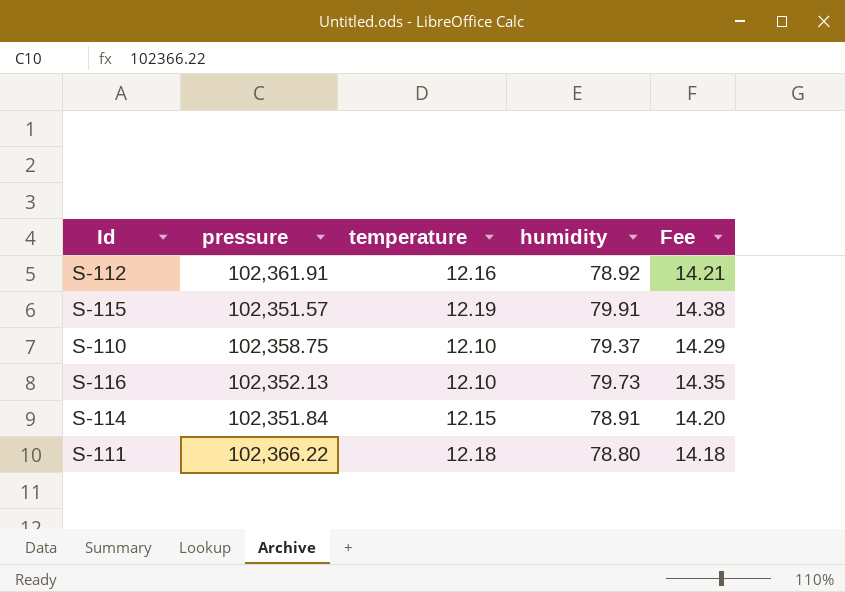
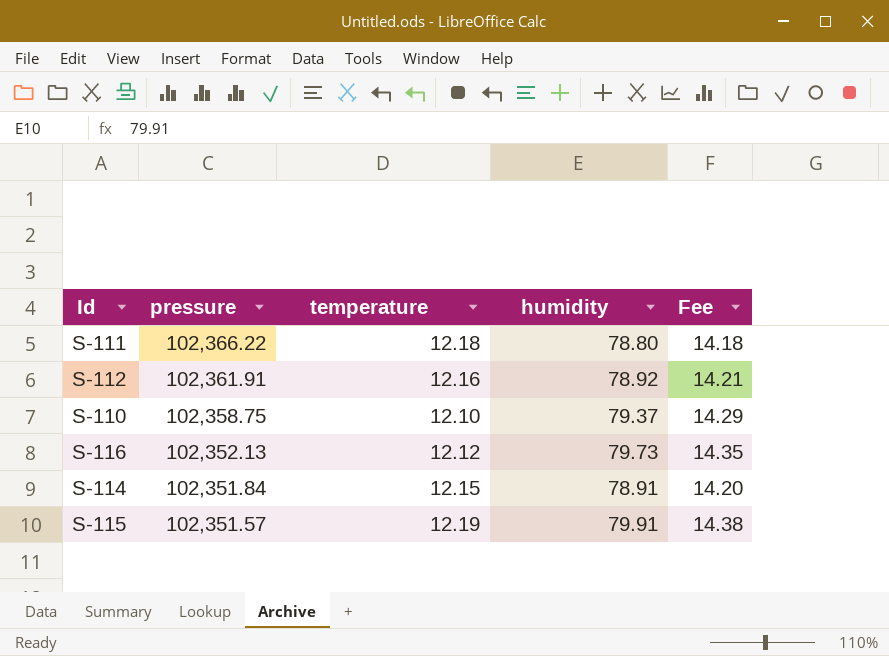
row order: none -> pressure descending
S-116 | temperature: 12.10 -> 12.12

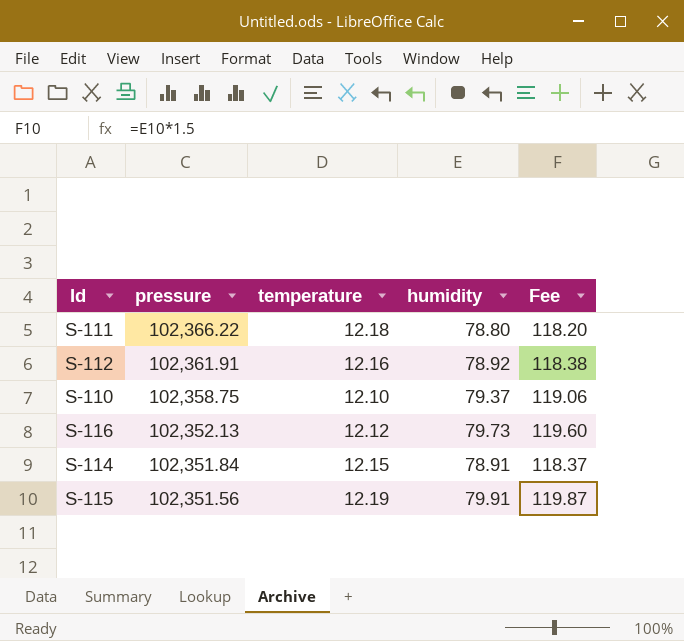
column Fee | formula: [humidity] * 0.18 -> [humidity] * 1.5
S-115 | pressure: 102,351.57 -> 102,351.56

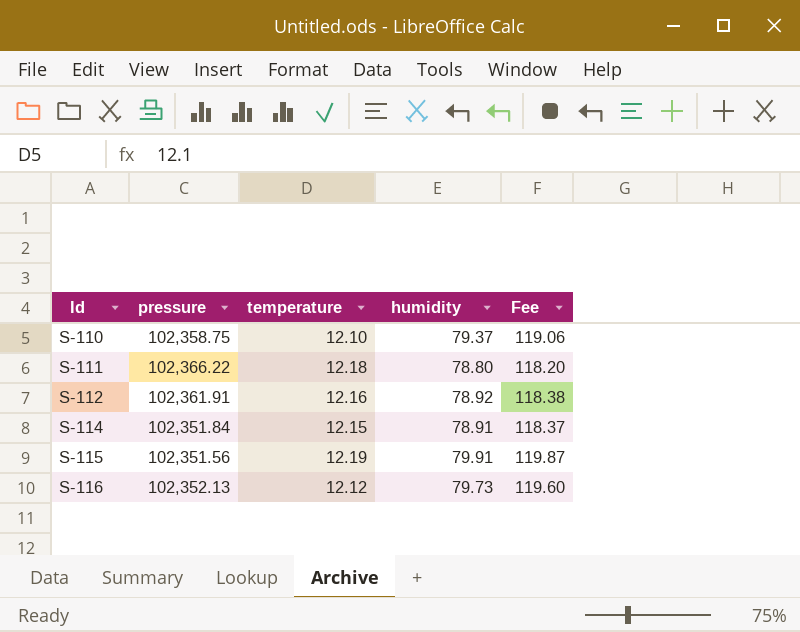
row order: pressure descending -> Id ascending

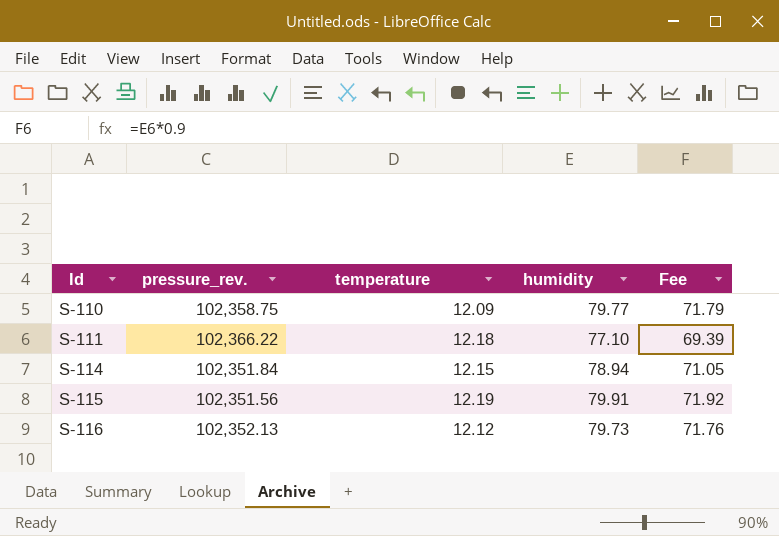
column name: pressure -> pressure_rev.
column Fee | formula: [humidity] * 1.5 -> [humidity] * 0.9
row S-112: 102,361.91 | 12.16 | 78.92 | 118.38 -> none
S-110 | temperature: 12.10 -> 12.09
S-110 | humidity: 79.37 -> 79.77
S-111 | humidity: 78.80 -> 77.10
S-114 | humidity: 78.91 -> 78.94

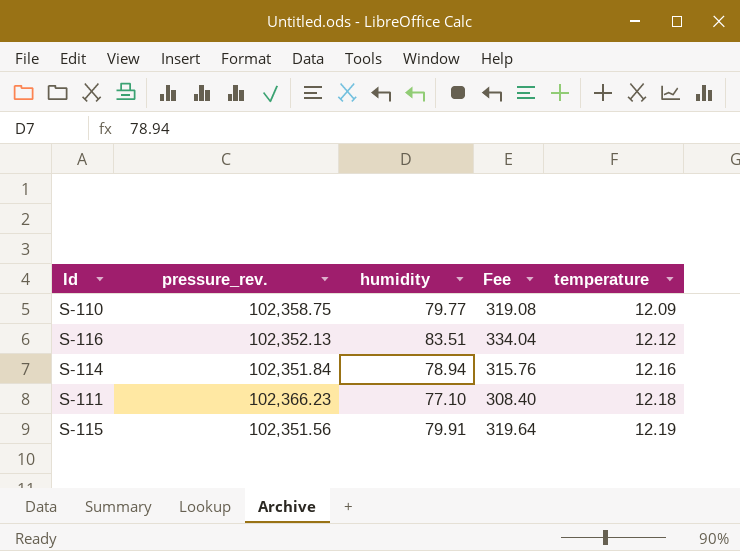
row order: Id ascending -> temperature ascending
column Fee | formula: [humidity] * 0.9 -> [humidity] * 4
column temperature | position: 3 -> 5
S-116 | humidity: 79.73 -> 83.51
S-114 | temperature: 12.15 -> 12.16
S-111 | pressure_rev.: 102,366.22 -> 102,366.23

